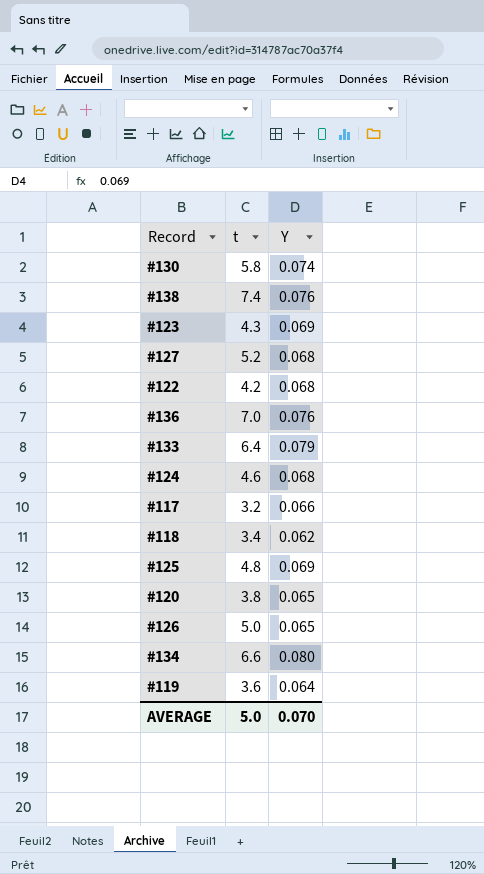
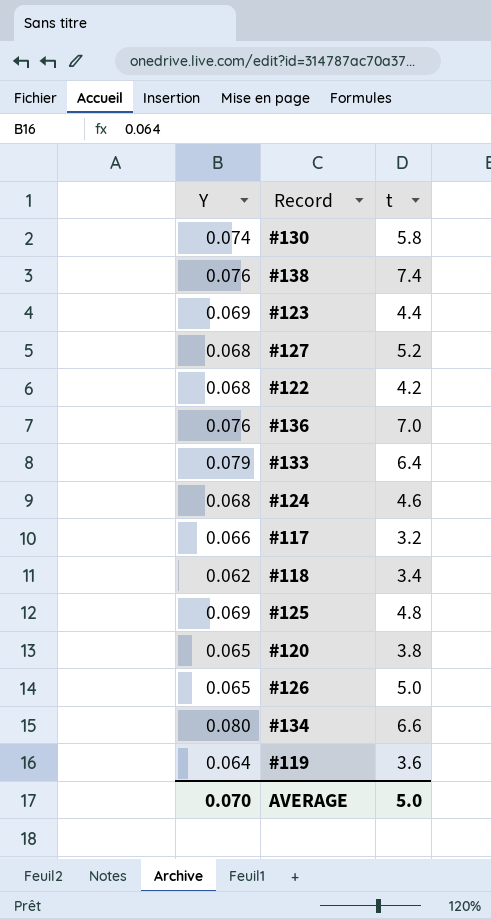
column Y | position: 3 -> 1
#123 | t: 4.3 -> 4.4

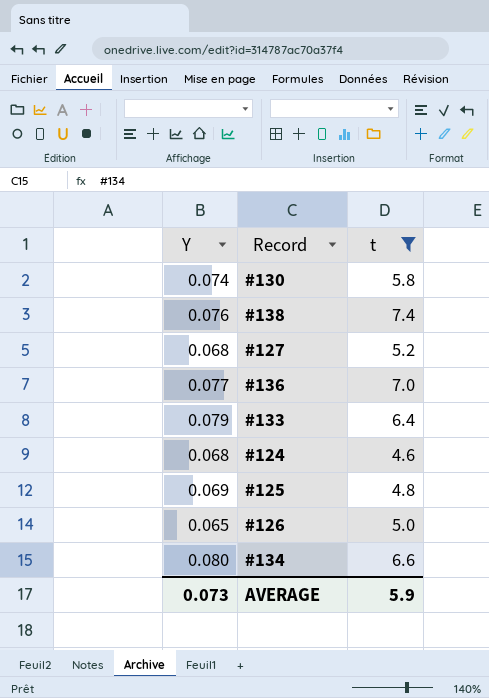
filter: none -> t >= 4.6
#136 | Y: 0.076 -> 0.077
AVERAGE | Y: 0.070 -> 0.073
AVERAGE | t: 5.0 -> 5.9

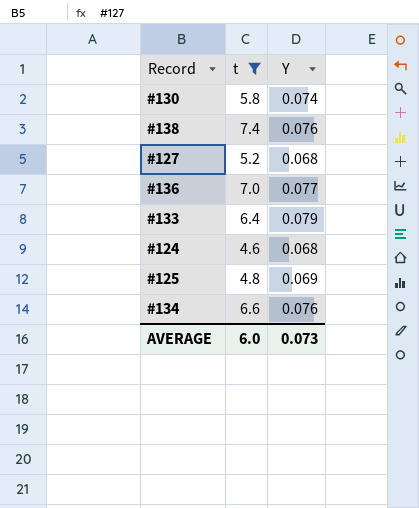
column Y | position: 1 -> 3
row #126: 0.065 | 5.0 -> none
#134 | Y: 0.080 -> 0.076
AVERAGE | t: 5.9 -> 6.0

